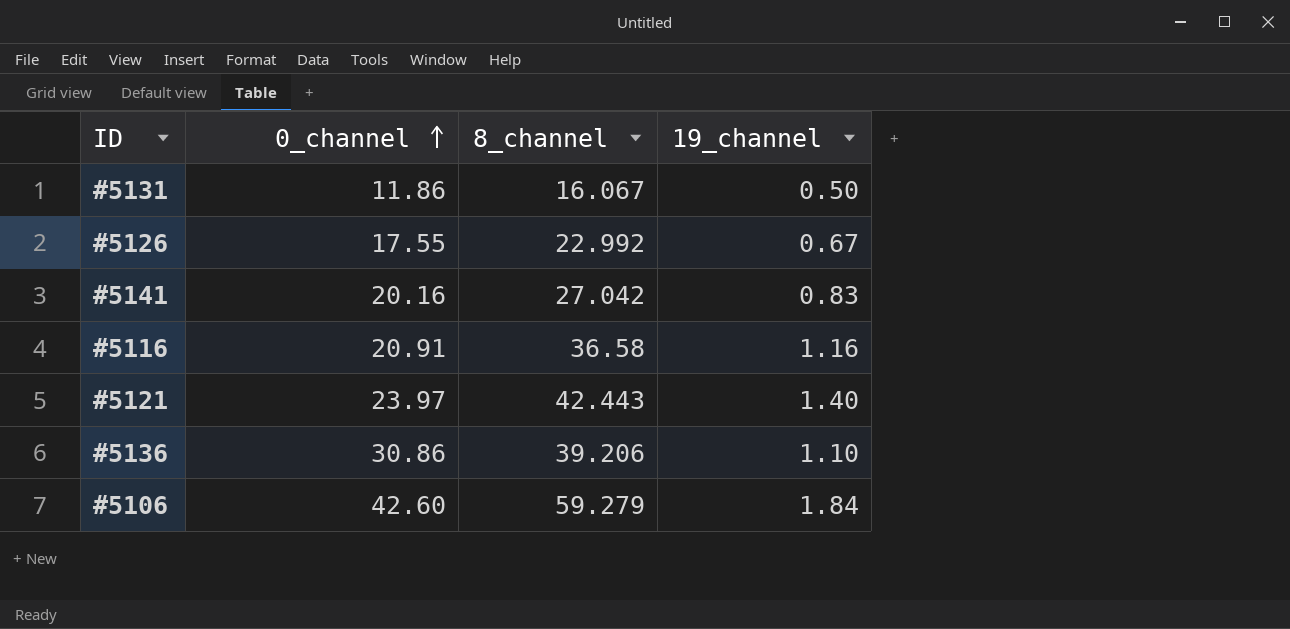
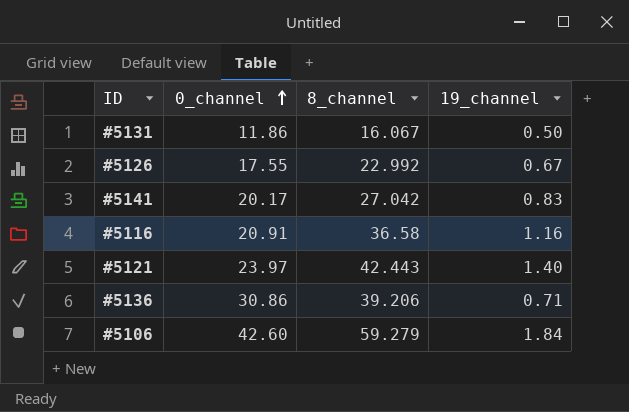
#5141 | 0_channel: 20.16 -> 20.17
#5136 | 19_channel: 1.10 -> 0.71

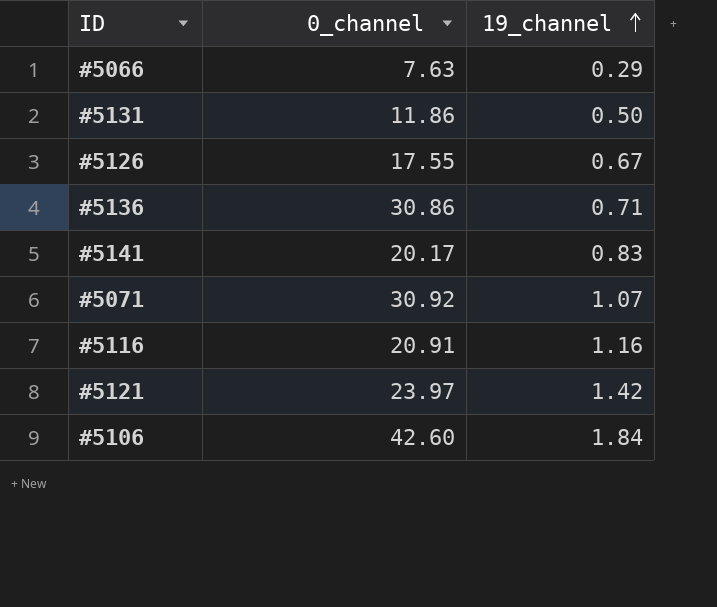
row order: 0_channel ascending -> 19_channel ascending
column 8_channel | position: 3 -> none
row #5066: none -> 7.63 | 0.29
row #5071: none -> 30.92 | 1.07
#5121 | 19_channel: 1.40 -> 1.42

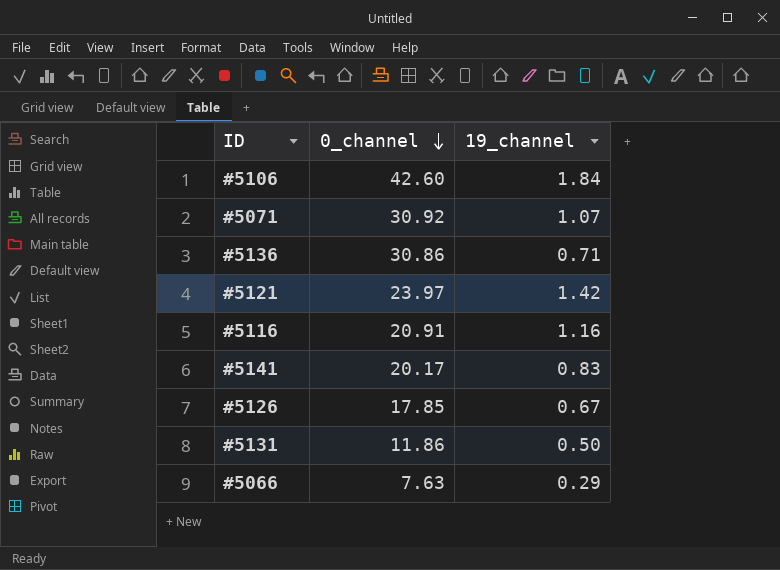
row order: 19_channel ascending -> 0_channel descending
#5126 | 0_channel: 17.55 -> 17.85

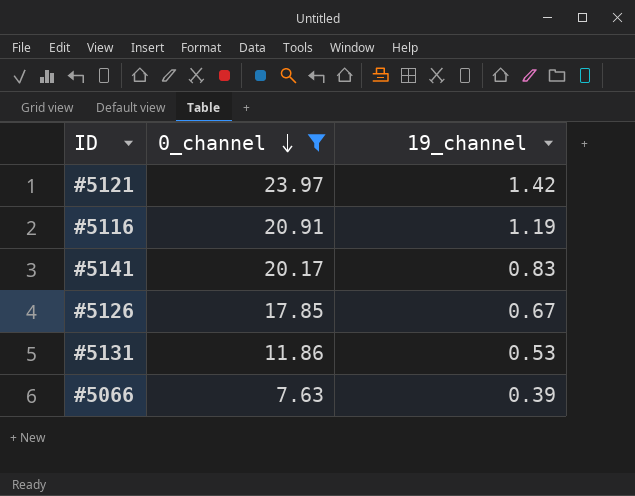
filter: none -> 0_channel <= 23.97
#5116 | 19_channel: 1.16 -> 1.19
#5131 | 19_channel: 0.50 -> 0.53
#5066 | 19_channel: 0.29 -> 0.39

